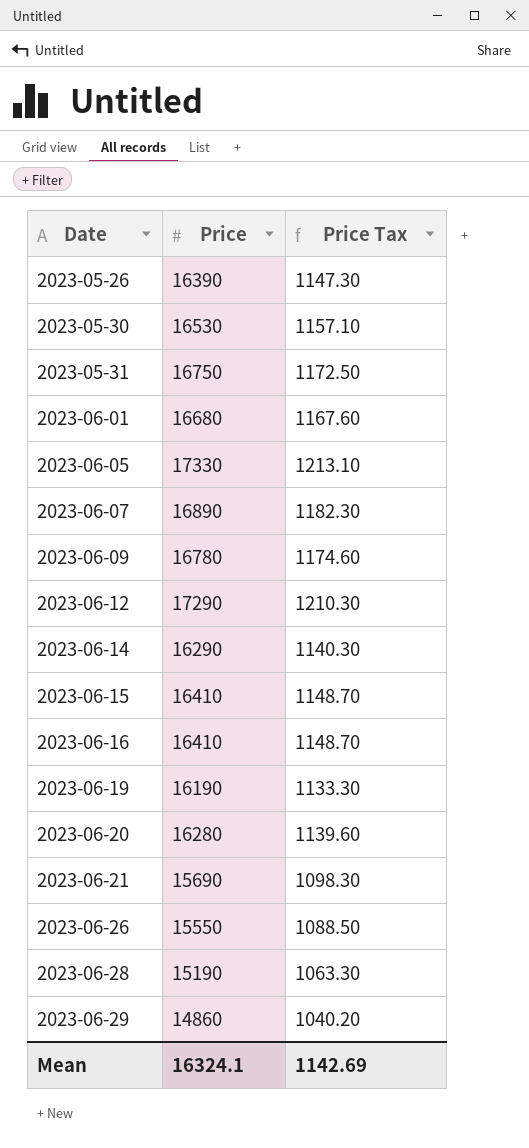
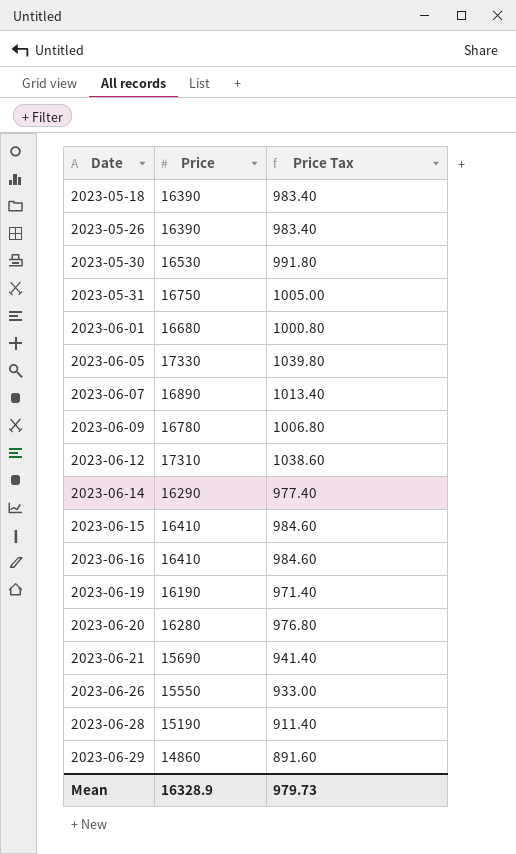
column Price Tax | formula: [Price] * 0.07 -> [Price] * 0.06
row 2023-05-18: none -> 16390 | 983.40
2023-06-12 | Price: 17290 -> 17310
Mean | Price: 16324.1 -> 16328.9
Mean | Price Tax: 1142.69 -> 979.73

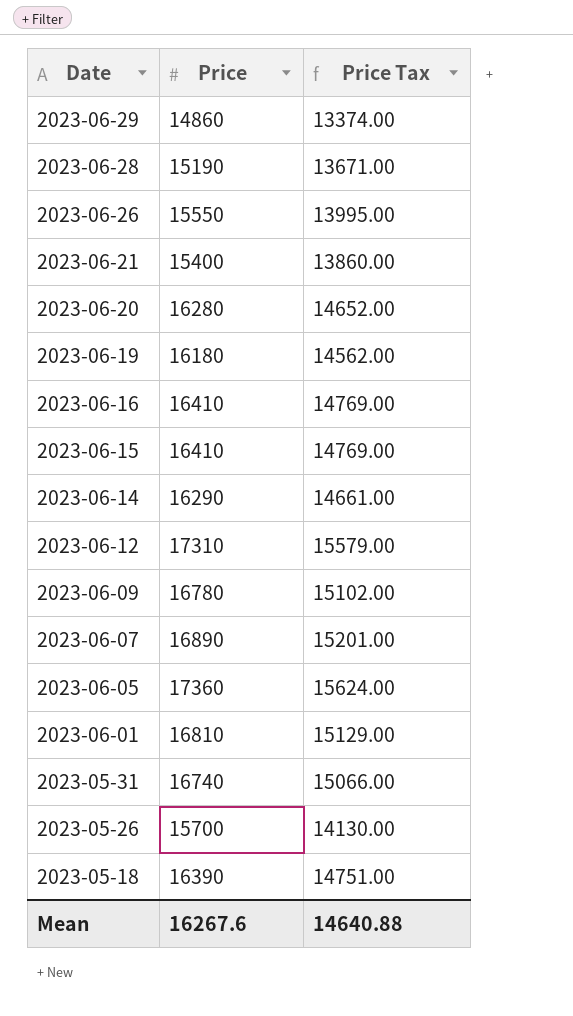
row order: Date ascending -> Date descending
column Price Tax | formula: [Price] * 0.06 -> [Price] * 0.9
row 2023-05-30: 16530 | 991.80 -> none
2023-06-21 | Price: 15690 -> 15400
2023-06-19 | Price: 16190 -> 16180
2023-06-05 | Price: 17330 -> 17360
2023-06-01 | Price: 16680 -> 16810
2023-05-31 | Price: 16750 -> 16740
2023-05-26 | Price: 16390 -> 15700
Mean | Price: 16328.9 -> 16267.6
Mean | Price Tax: 979.73 -> 14640.88

